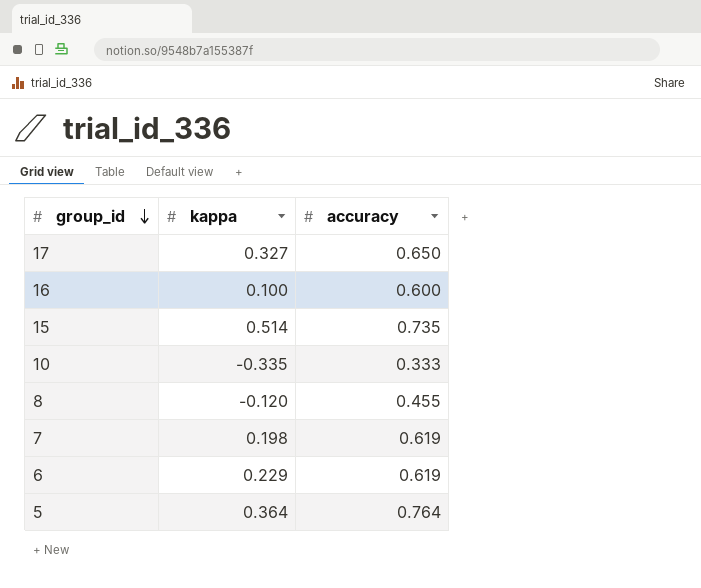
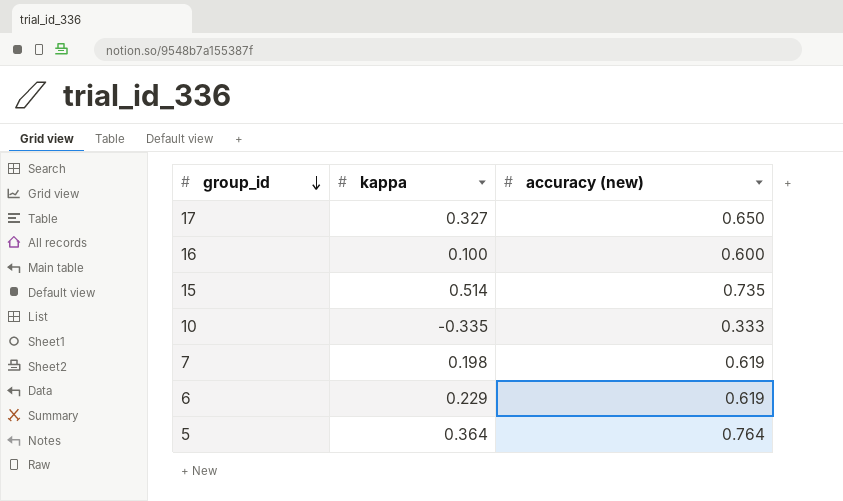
column name: accuracy -> accuracy (new)
row 8: -0.120 | 0.455 -> none

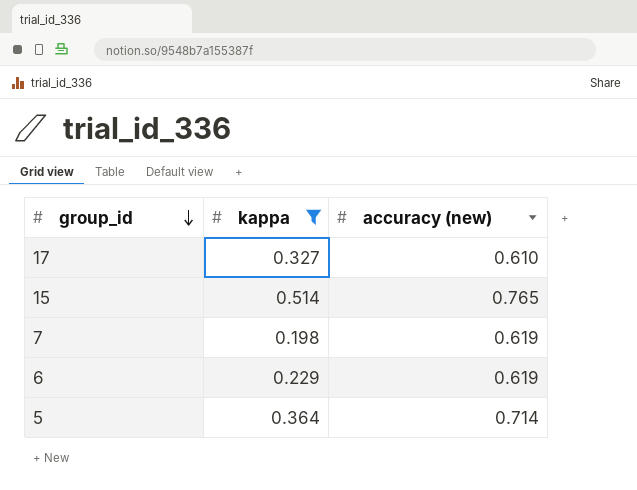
filter: none -> kappa >= 0.198
17 | accuracy (new): 0.650 -> 0.610
15 | accuracy (new): 0.735 -> 0.765
5 | accuracy (new): 0.764 -> 0.714

